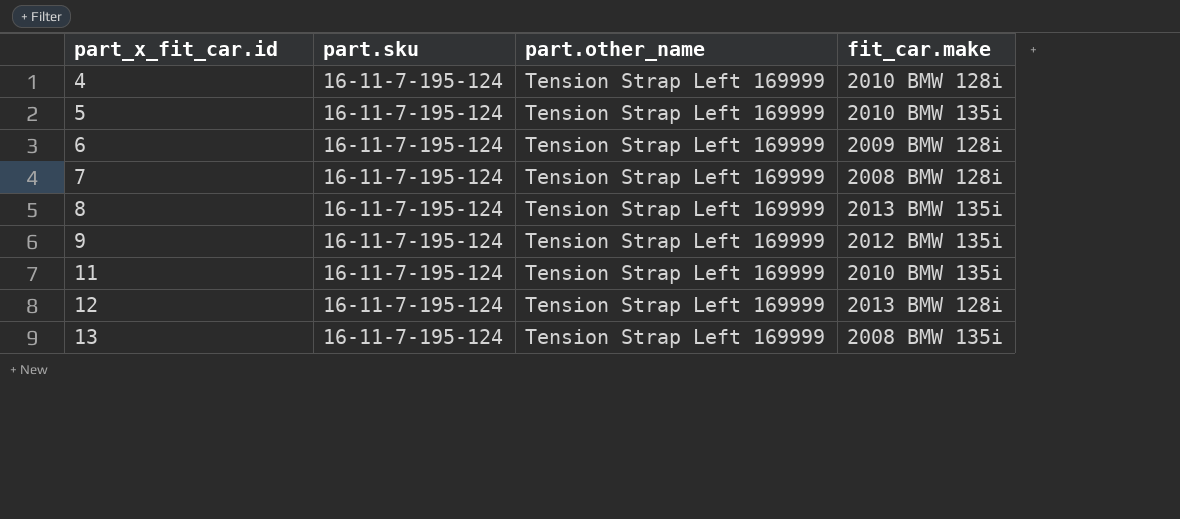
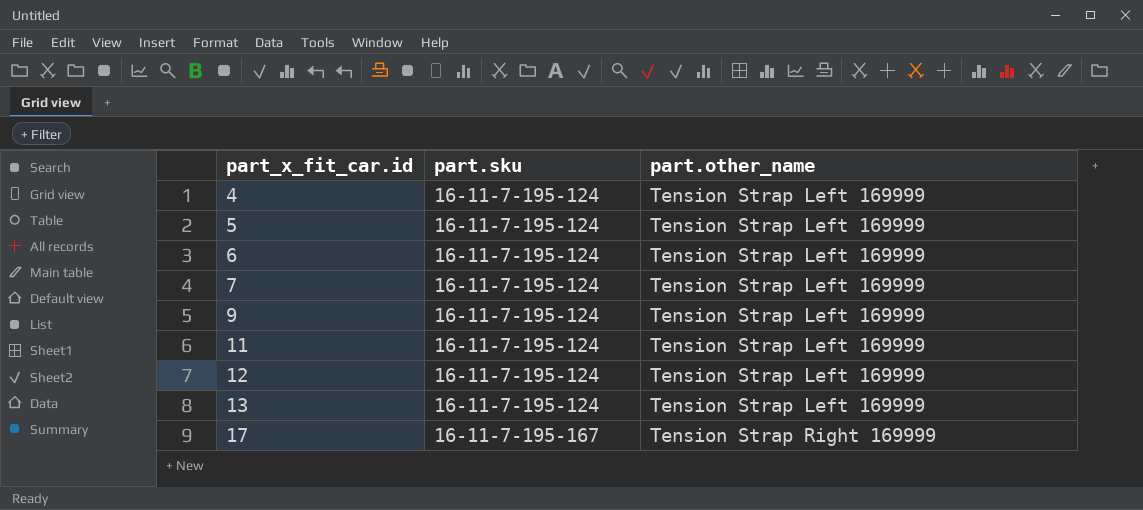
column fit_car.make | position: 4 -> none
row 8: 16-11-7-195-124 | Tension Strap Left 169999 | 2013 BMW 135i -> none
row 17: none -> 16-11-7-195-167 | Tension Strap Right 169999

